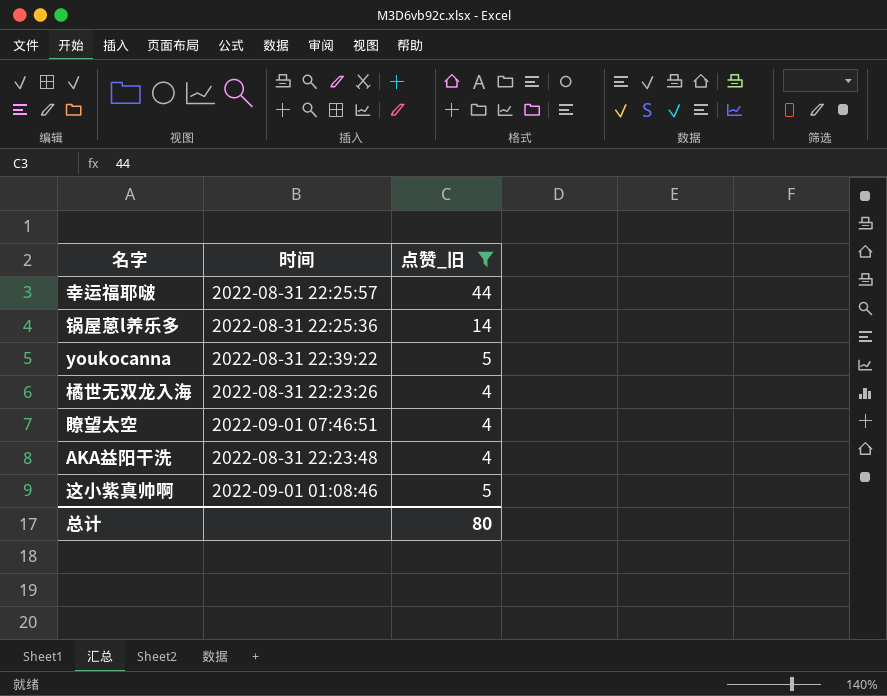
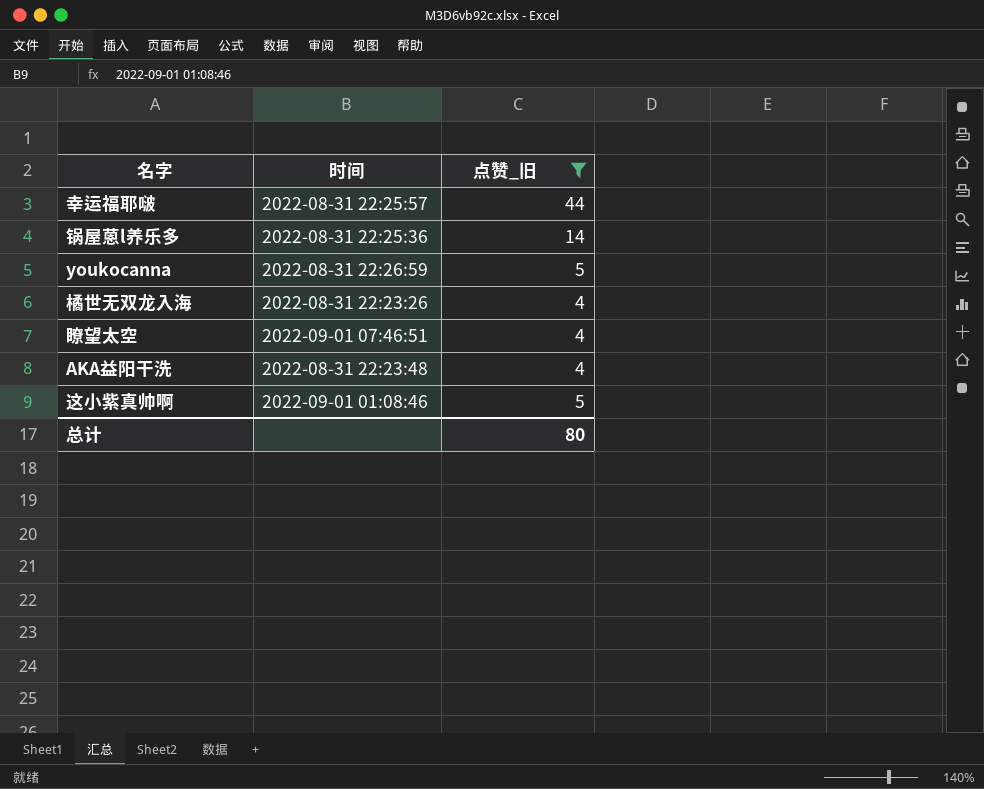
youkocanna | 时间: 2022-08-31 22:39:22 -> 2022-08-31 22:26:59

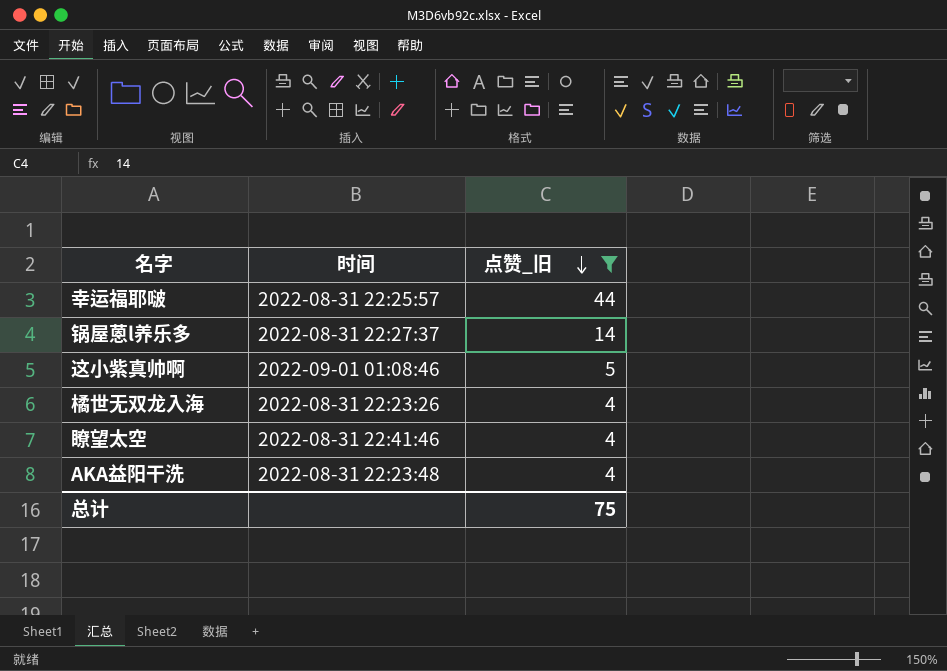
row order: none -> 点赞_旧 descending
row youkocanna: 2022-08-31 22:26:59 | 5 -> none
锅屋蒽l养乐多 | 时间: 2022-08-31 22:25:36 -> 2022-08-31 22:27:37
瞭望太空 | 时间: 2022-09-01 07:46:51 -> 2022-08-31 22:41:46
总计 | 点赞_旧: 80 -> 75

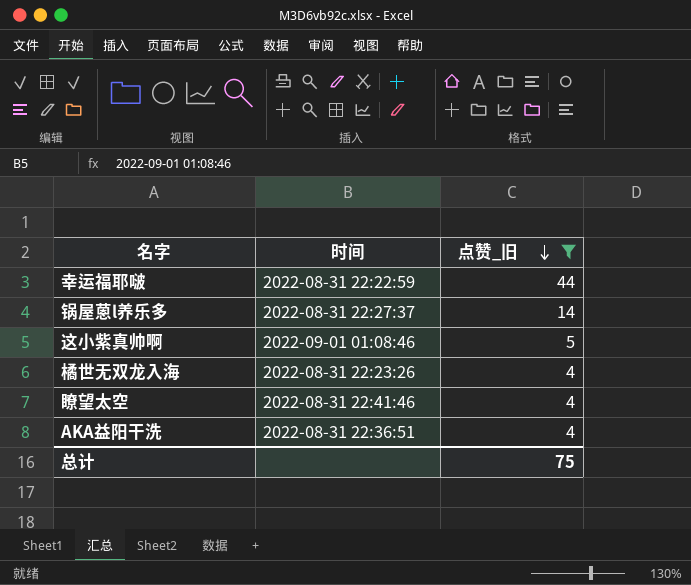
幸运福耶啵 | 时间: 2022-08-31 22:25:57 -> 2022-08-31 22:22:59
AKA益阳干洗 | 时间: 2022-08-31 22:23:48 -> 2022-08-31 22:36:51

